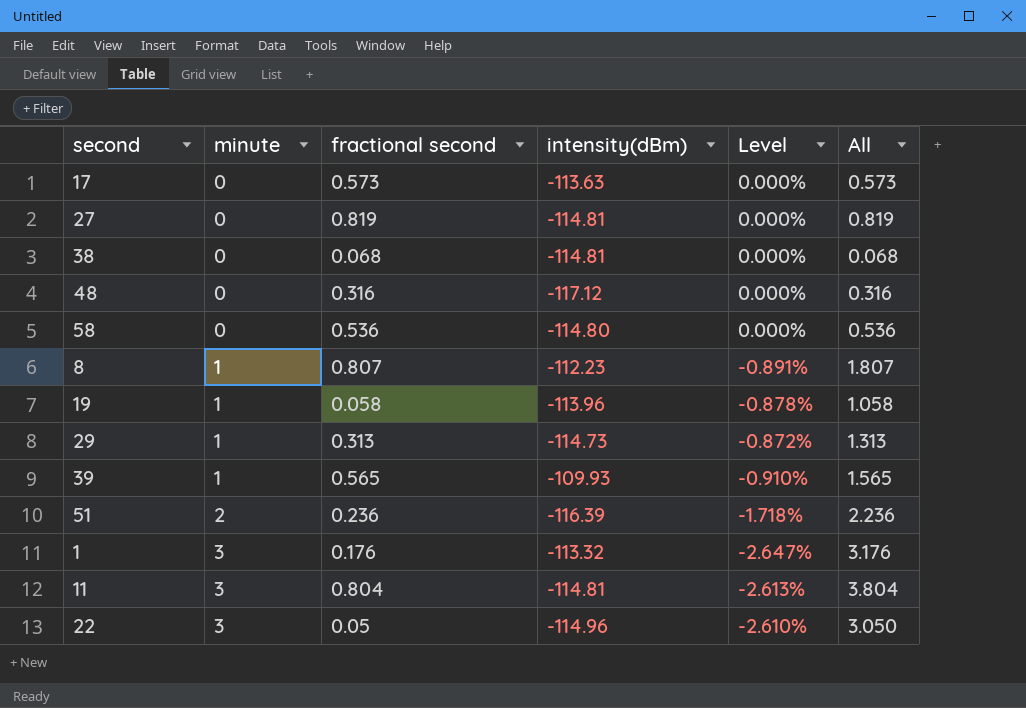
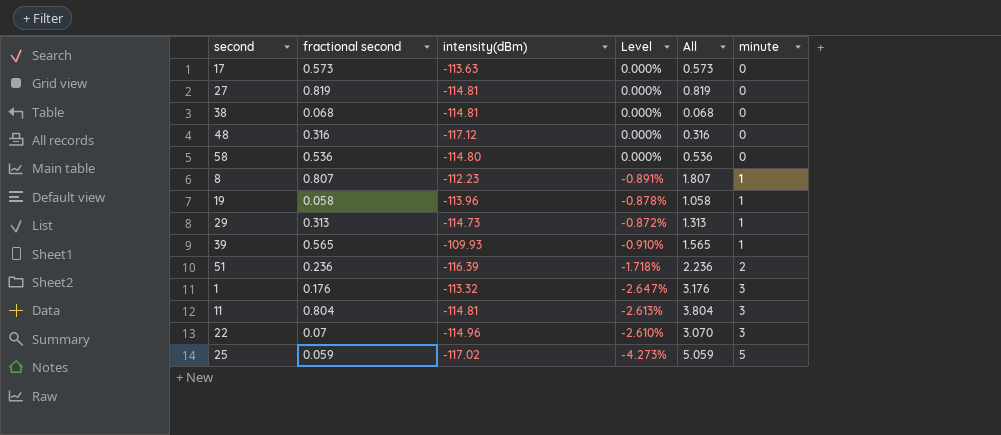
column minute | position: 2 -> 6
22 | fractional second: 0.05 -> 0.07
22 | All: 3.050 -> 3.070
row 25: none -> 0.059 | -117.02 | -4.273% | 5.059 | 5

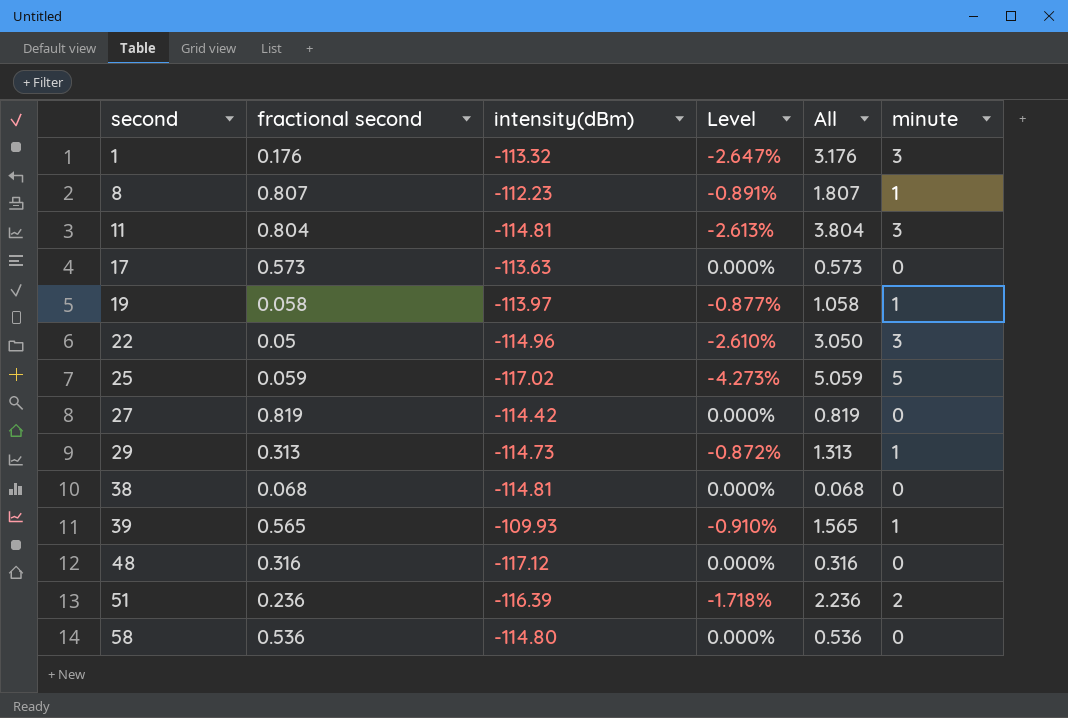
row order: minute ascending -> second ascending
19 | intensity(dBm): -113.96 -> -113.97
19 | Level: -0.878% -> -0.877%
22 | fractional second: 0.07 -> 0.05
22 | All: 3.070 -> 3.050
27 | intensity(dBm): -114.81 -> -114.42

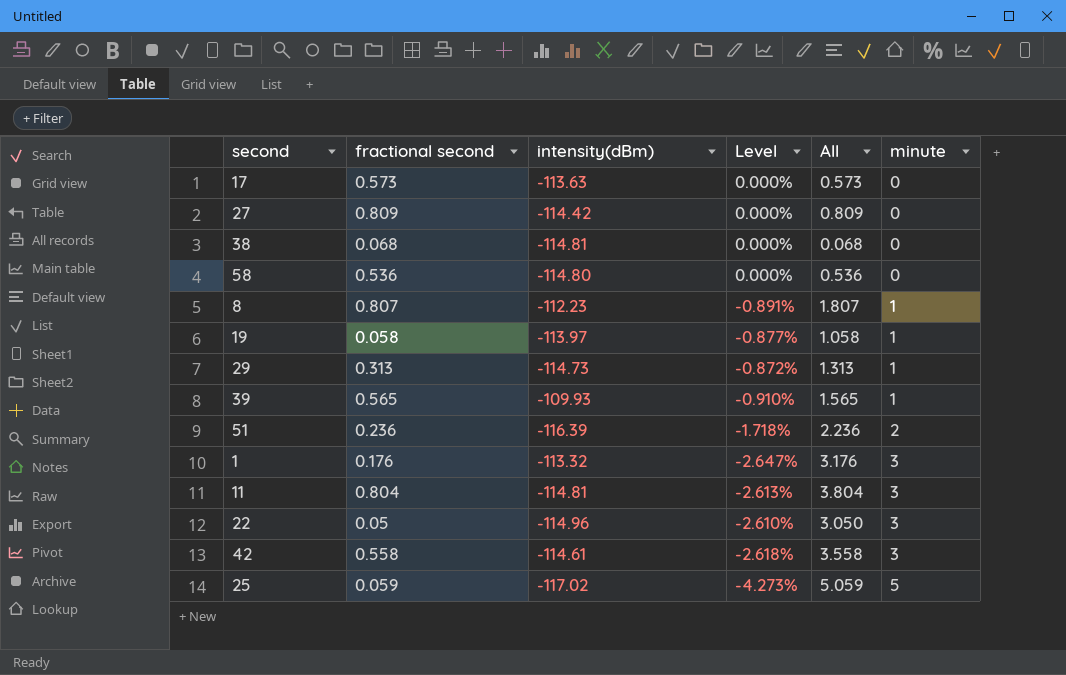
row order: second ascending -> minute ascending
row 48: 0.316 | -117.12 | 0.000% | 0.316 | 0 -> none
27 | fractional second: 0.819 -> 0.809
27 | All: 0.819 -> 0.809
row 42: none -> 0.558 | -114.61 | -2.618% | 3.558 | 3

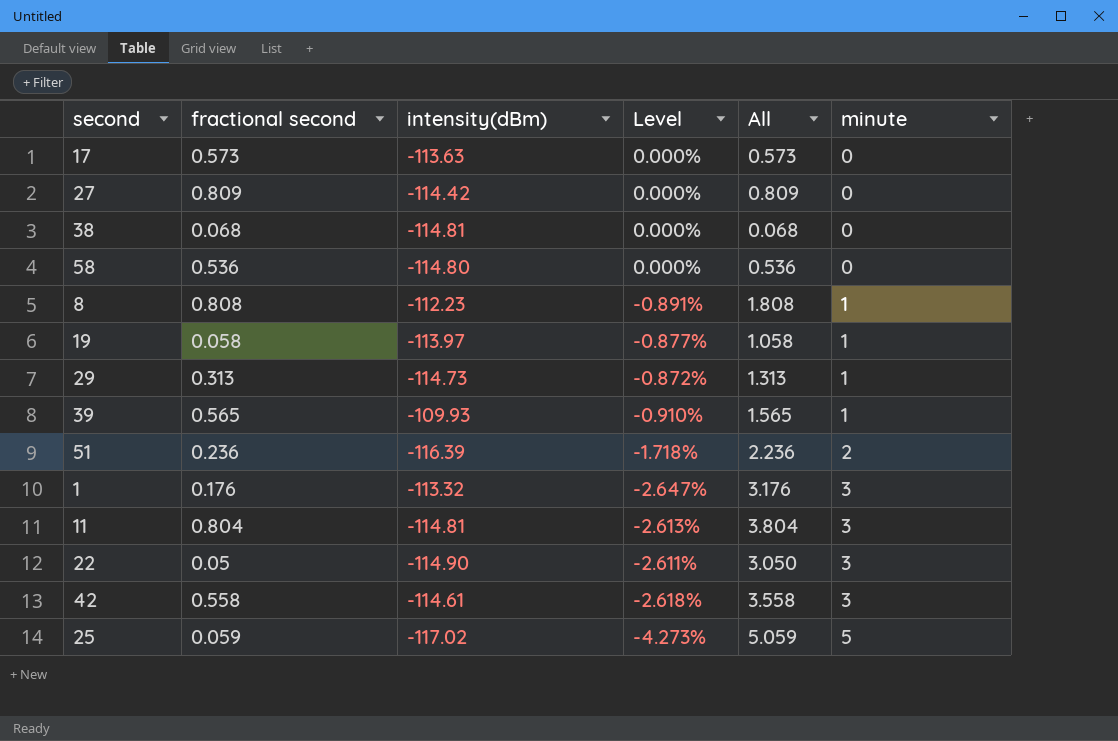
8 | fractional second: 0.807 -> 0.808
8 | All: 1.807 -> 1.808
22 | intensity(dBm): -114.96 -> -114.90
22 | Level: -2.610% -> -2.611%

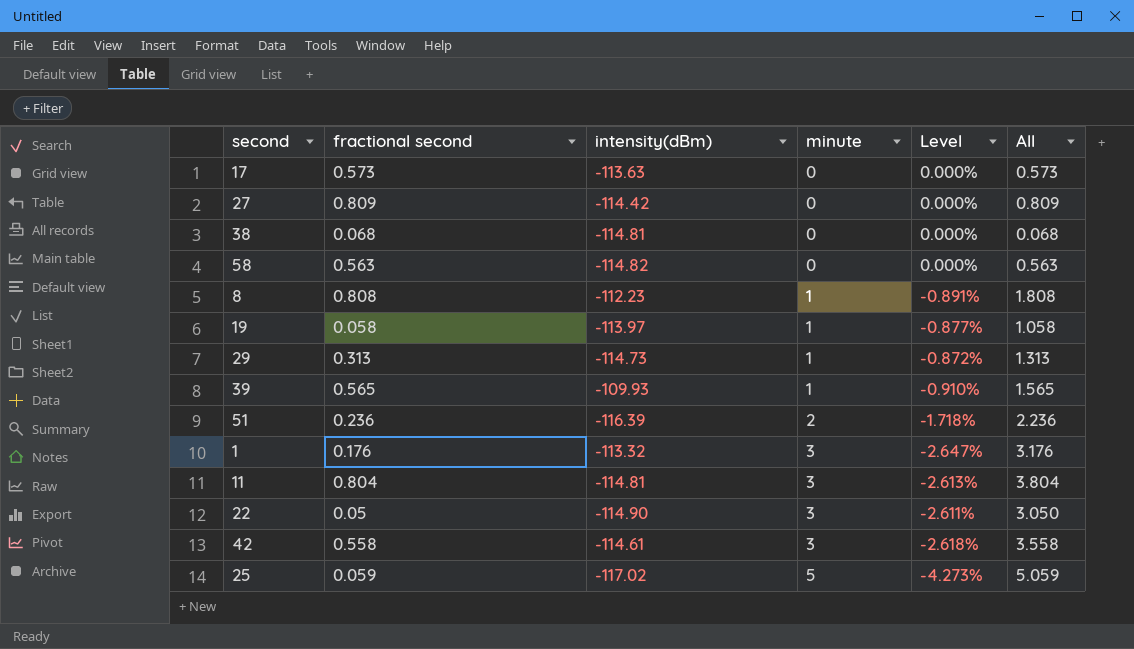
column minute | position: 6 -> 4
58 | fractional second: 0.536 -> 0.563
58 | intensity(dBm): -114.80 -> -114.82
58 | All: 0.536 -> 0.563

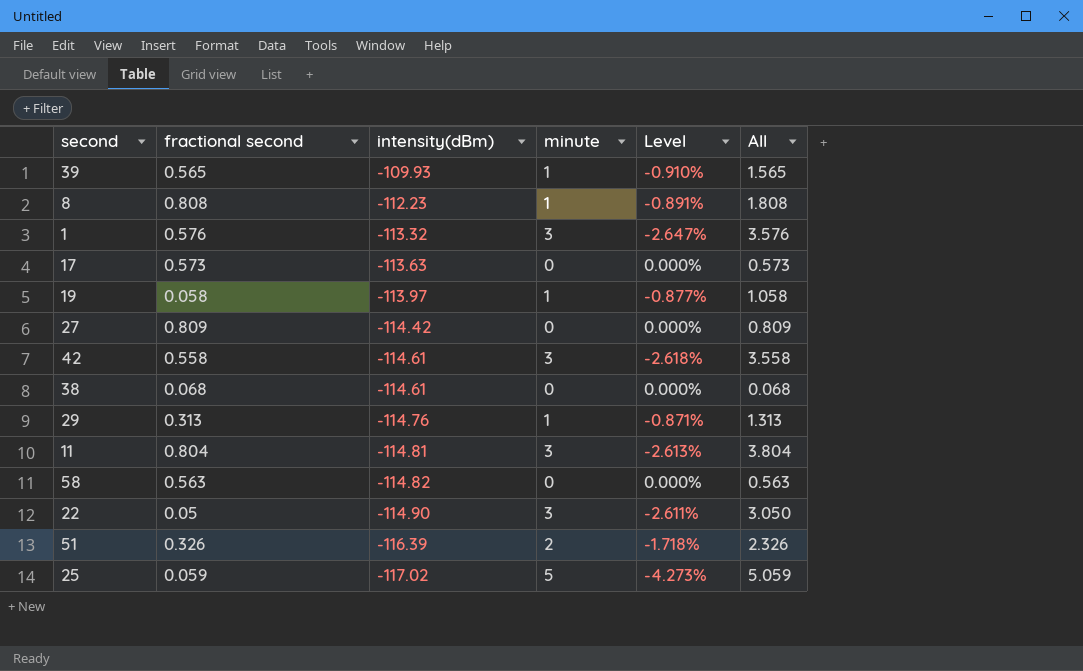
row order: minute ascending -> intensity(dBm) descending
1 | fractional second: 0.176 -> 0.576
1 | All: 3.176 -> 3.576
38 | intensity(dBm): -114.81 -> -114.61
29 | intensity(dBm): -114.73 -> -114.76
29 | Level: -0.872% -> -0.871%
51 | fractional second: 0.236 -> 0.326
51 | All: 2.236 -> 2.326

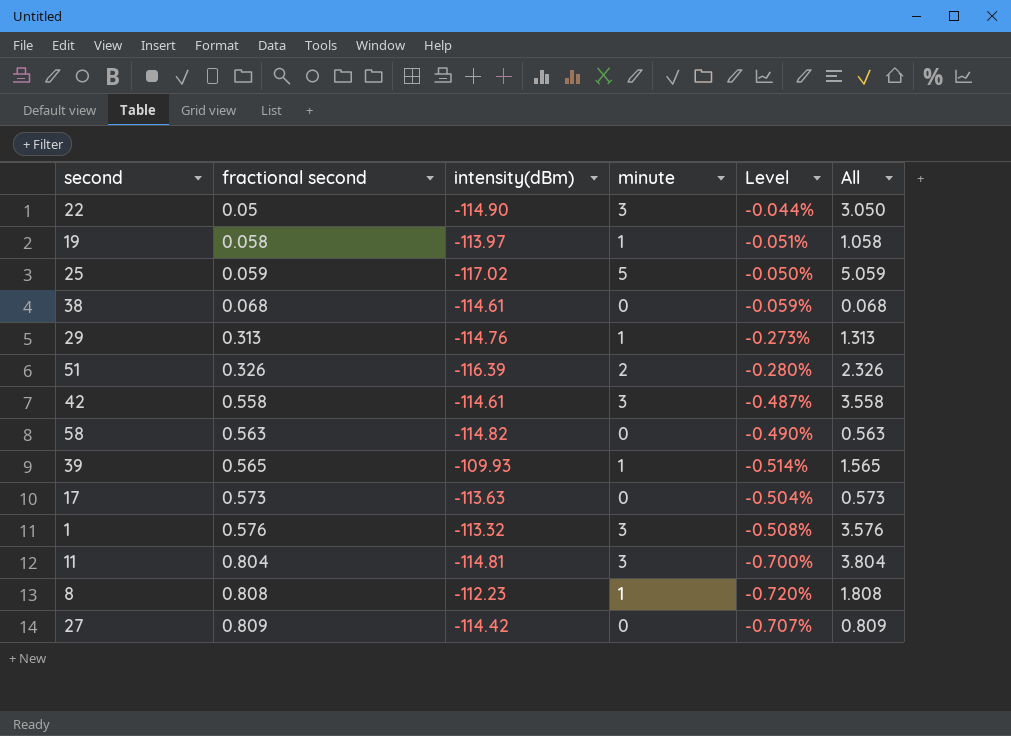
row order: intensity(dBm) descending -> fractional second ascending
column Level | formula: [minute] / [intensity(dBm)] -> [fractional second] / [intensity(dBm)]

